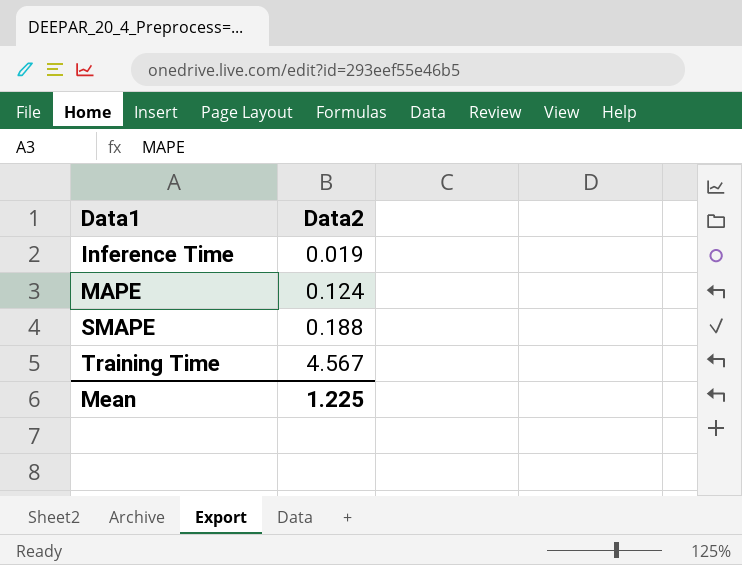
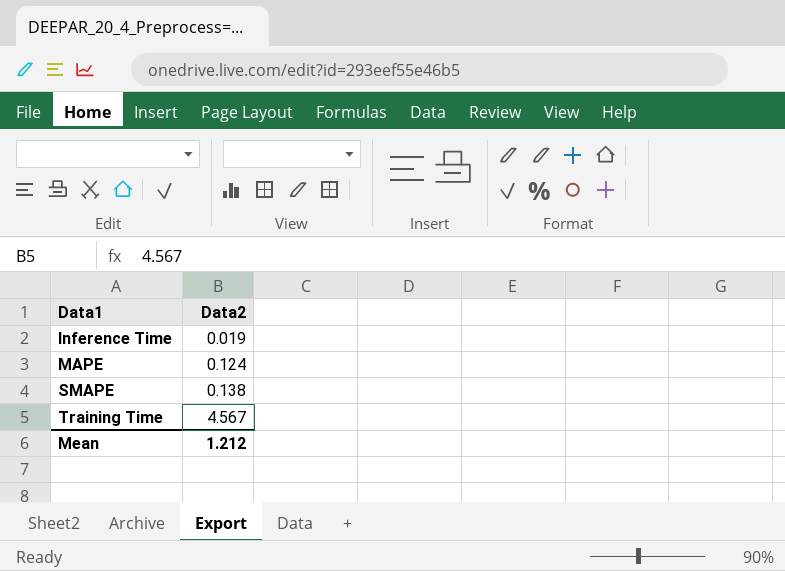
SMAPE | Data2: 0.188 -> 0.138
Mean | Data2: 1.225 -> 1.212

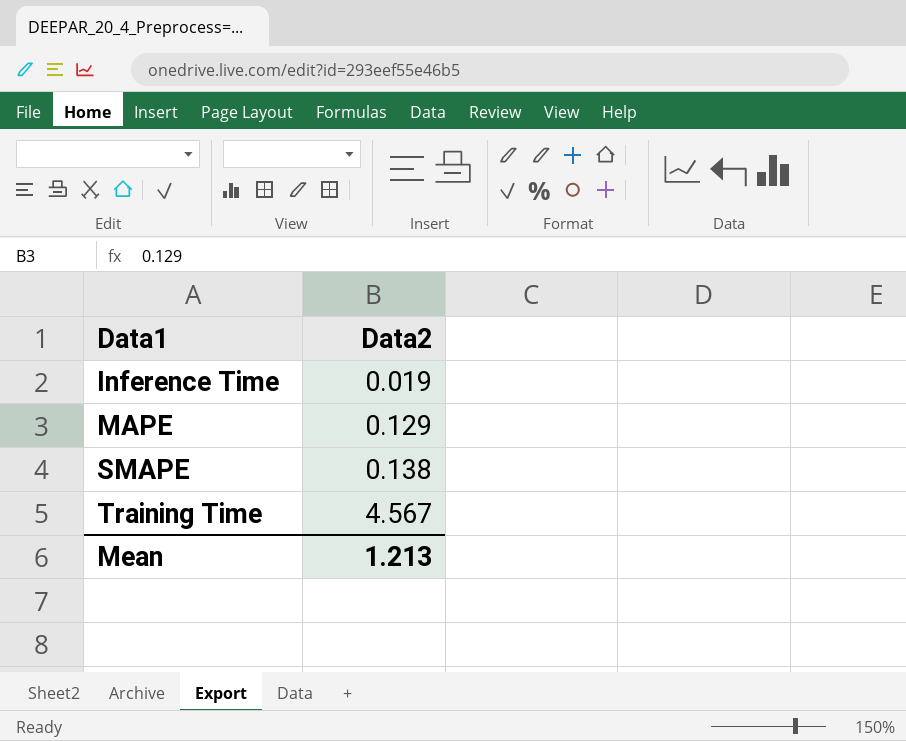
MAPE | Data2: 0.124 -> 0.129
Mean | Data2: 1.212 -> 1.213

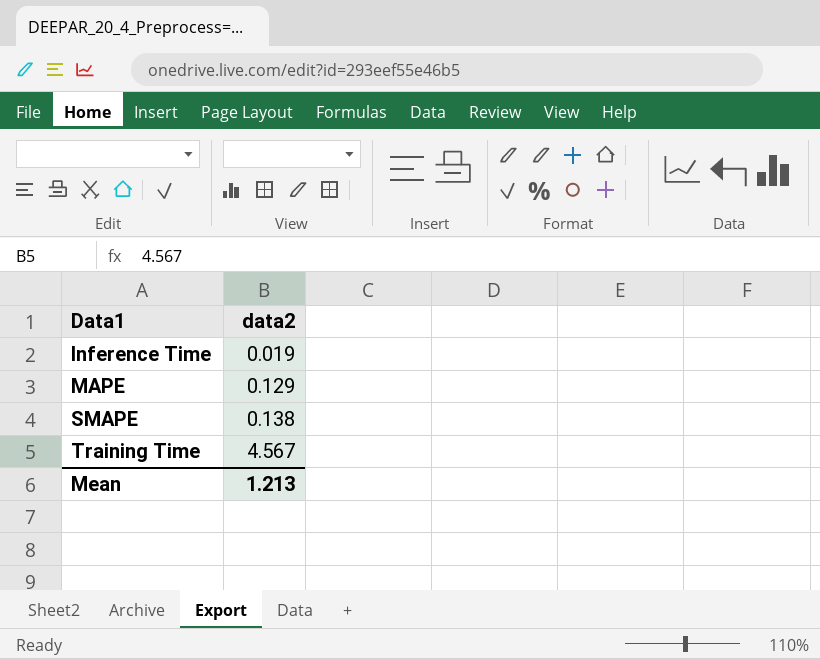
column name: Data2 -> data2

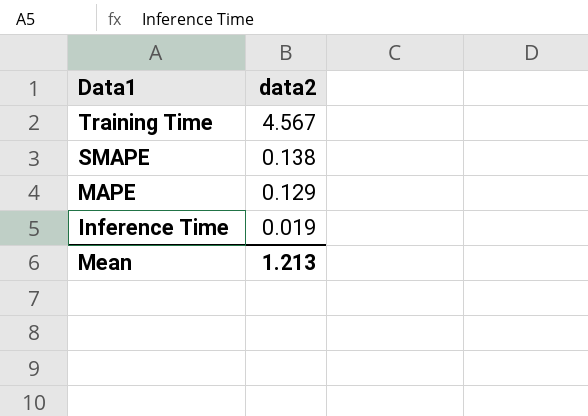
row order: Data1 ascending -> Data1 descending

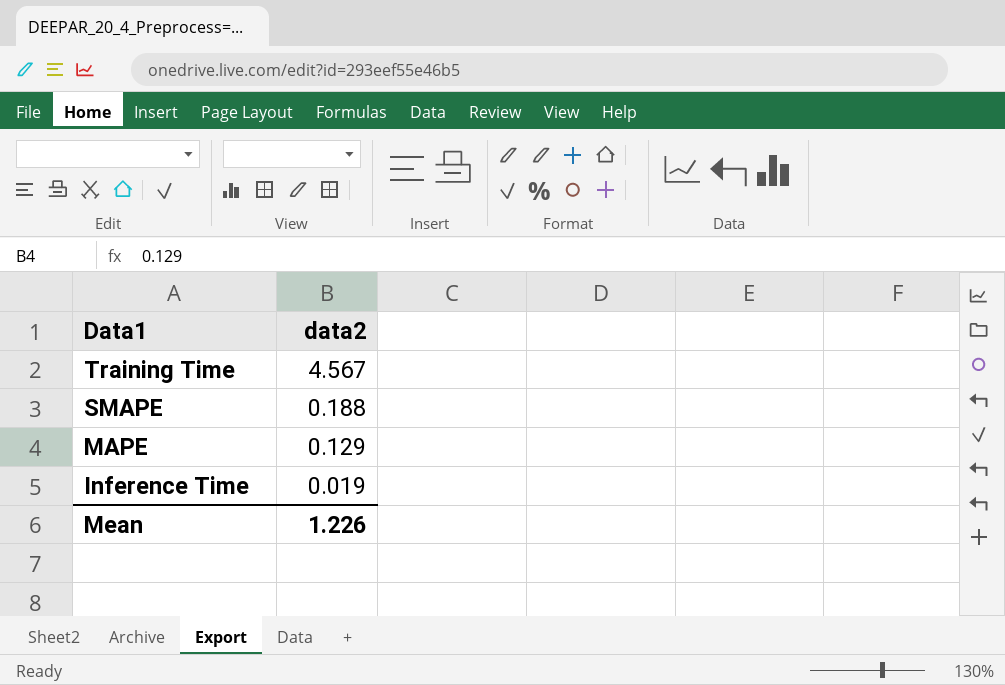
SMAPE | data2: 0.138 -> 0.188
Mean | data2: 1.213 -> 1.226

